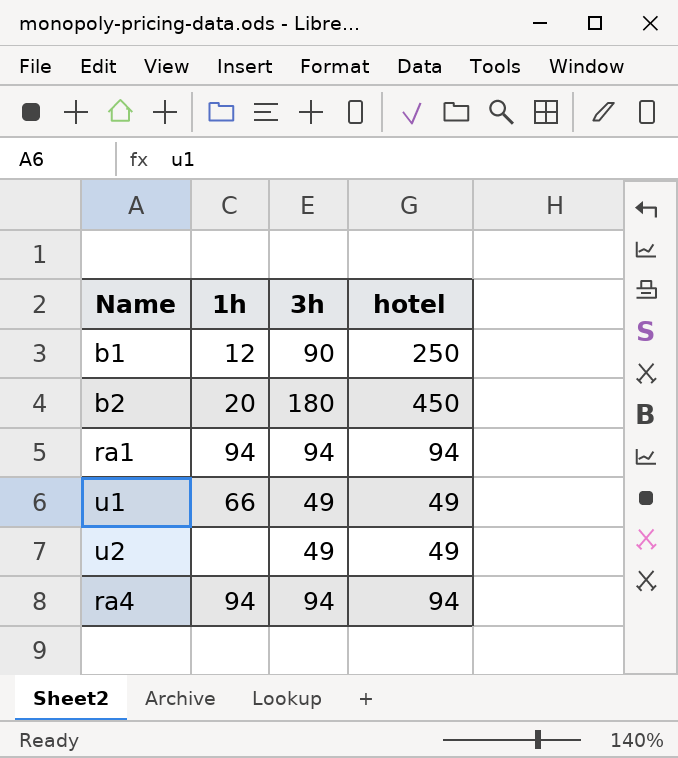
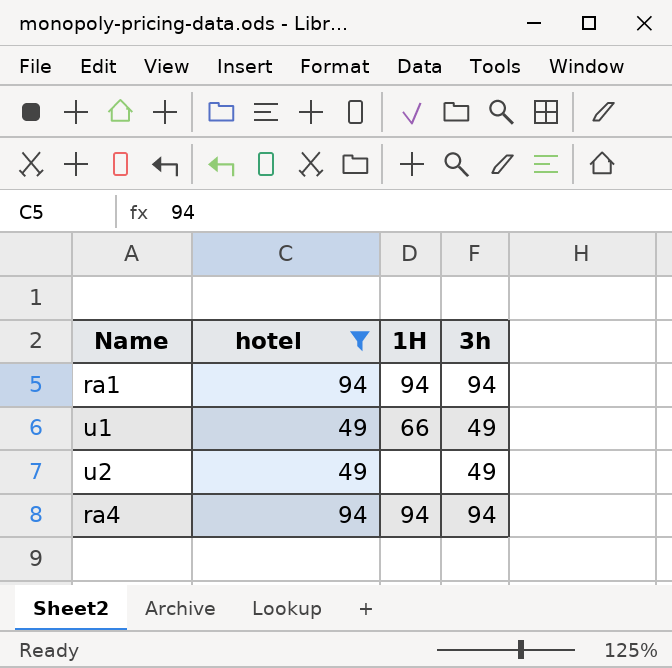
filter: none -> hotel <= 94
column hotel | position: 4 -> 2
column name: 1h -> 1H

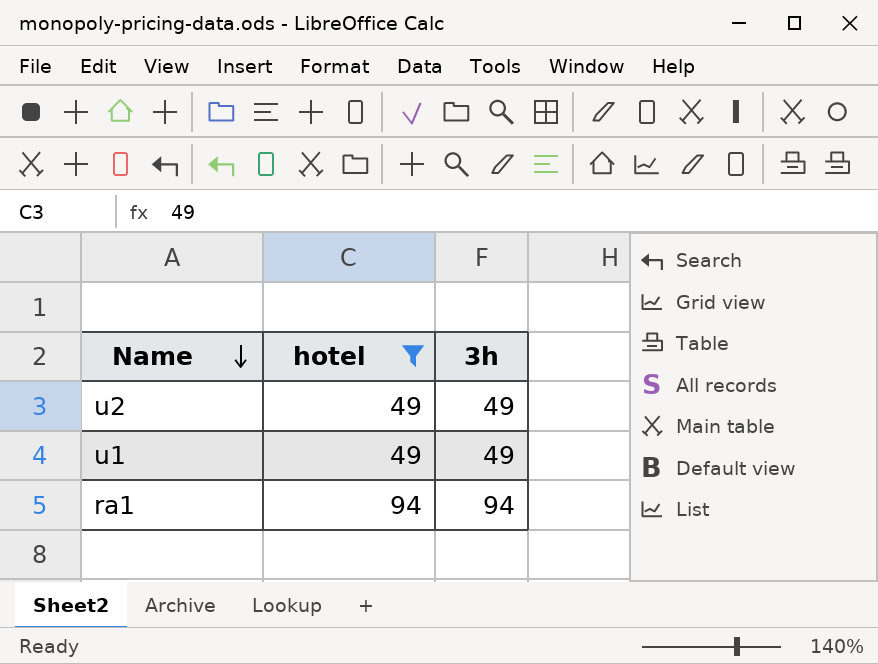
row order: none -> Name descending
column 1H | position: 3 -> none
row ra4: 94 | 94 | 94 -> none

